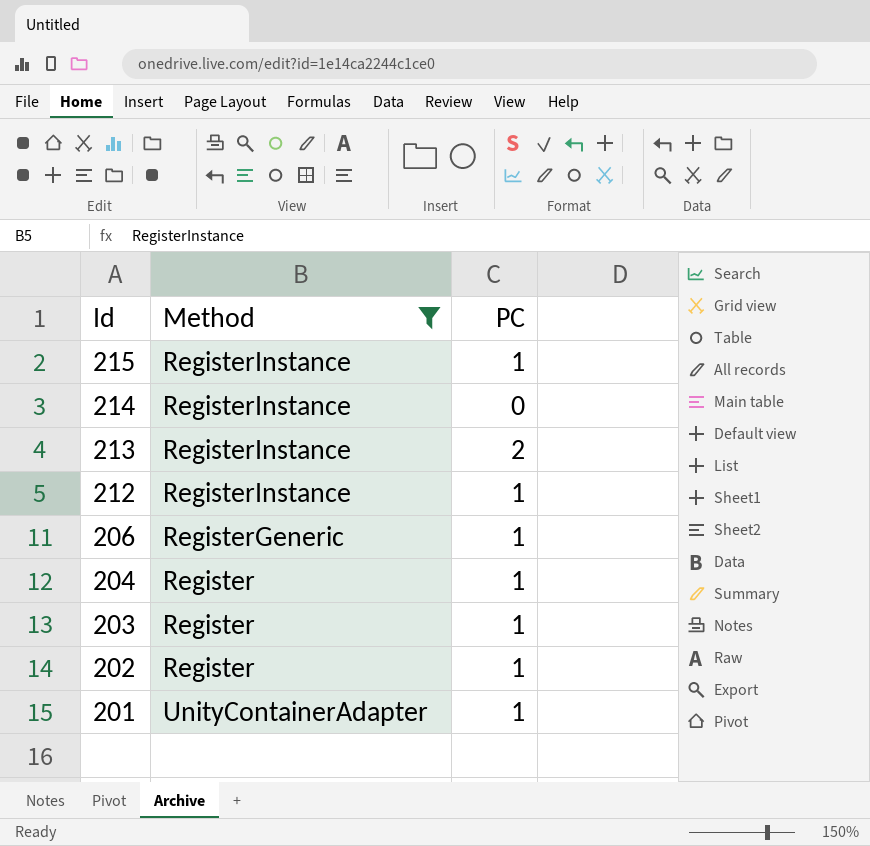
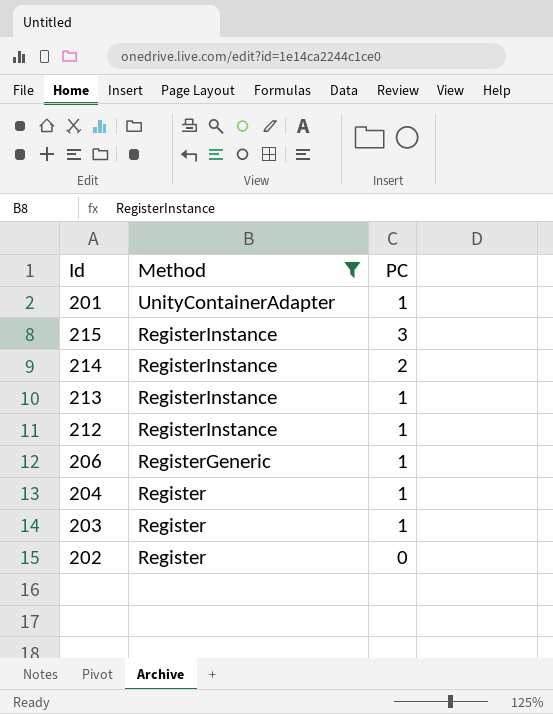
row order: Id descending -> Method descending
215 | PC: 1 -> 3
214 | PC: 0 -> 2
213 | PC: 2 -> 1
202 | PC: 1 -> 0

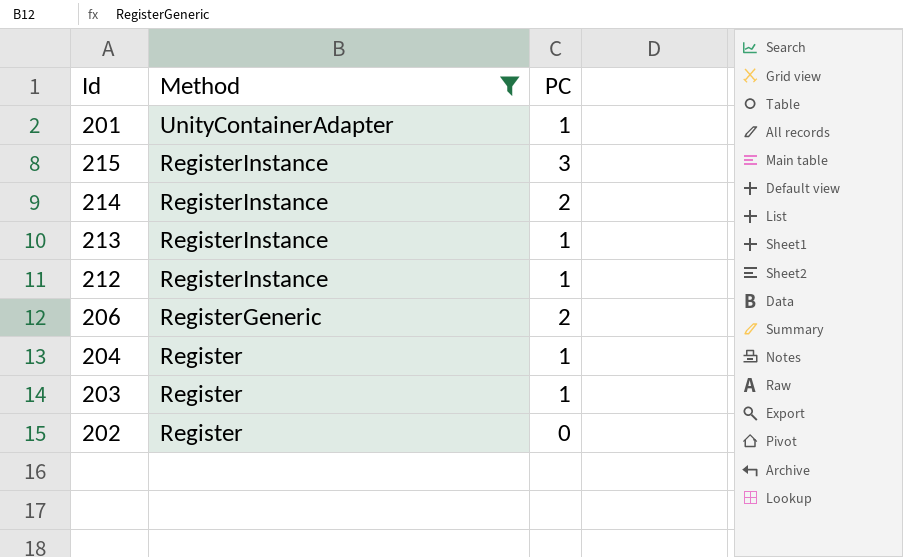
206 | PC: 1 -> 2

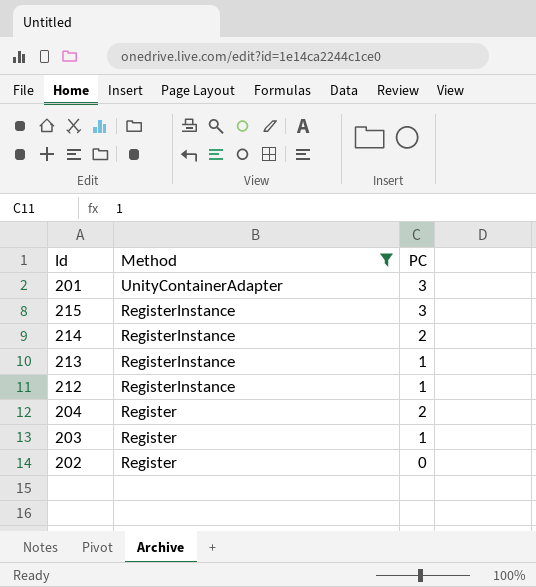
row 206: RegisterGeneric | 2 -> none
201 | PC: 1 -> 3
204 | PC: 1 -> 2

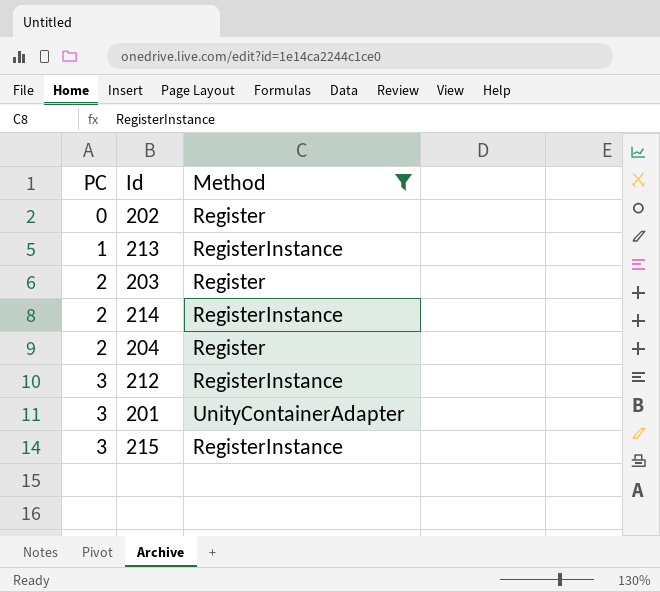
row order: Method descending -> PC ascending
column PC | position: 3 -> 1
203 | PC: 1 -> 2
212 | PC: 1 -> 3

